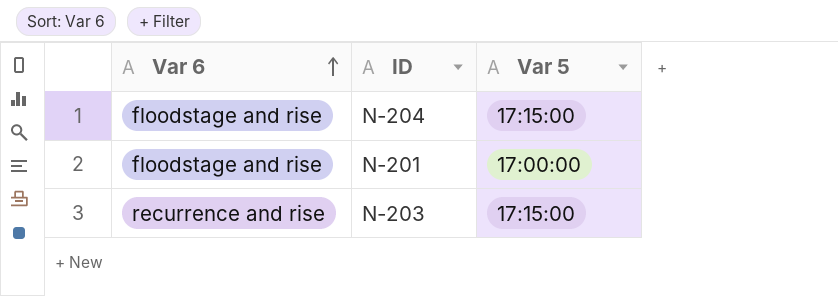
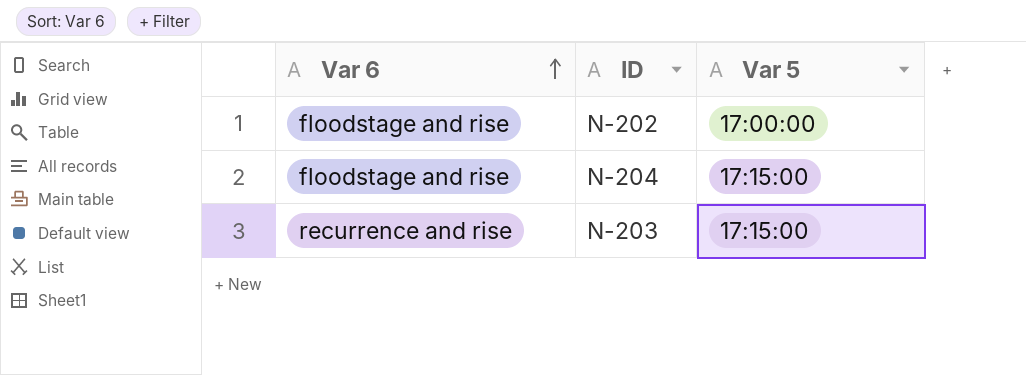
row N-201: floodstage and rise | 17:00:00 -> none
row N-202: none -> floodstage and rise | 17:00:00

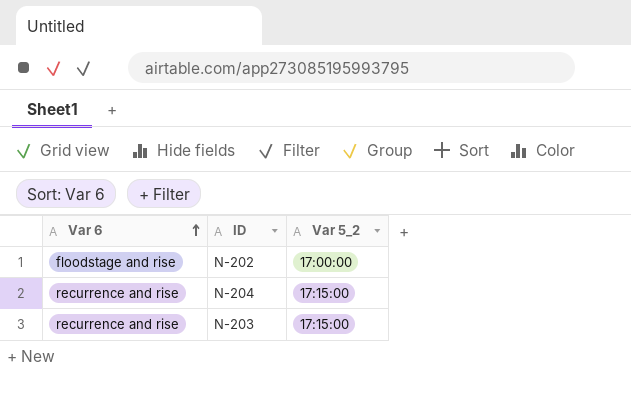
column name: Var 5 -> Var 5_2
N-204 | Var 6: floodstage and rise -> recurrence and rise

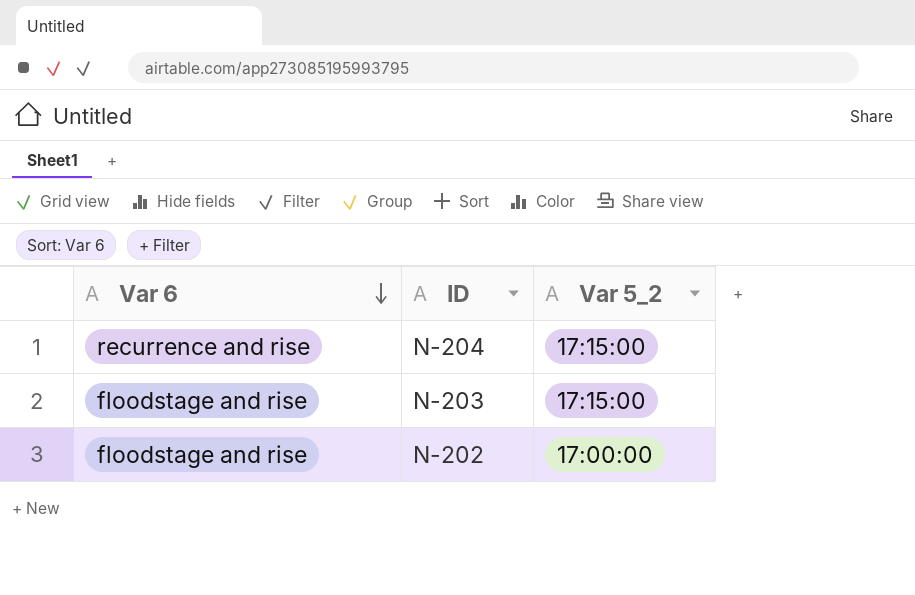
row order: Var 6 ascending -> Var 6 descending
N-203 | Var 6: recurrence and rise -> floodstage and rise

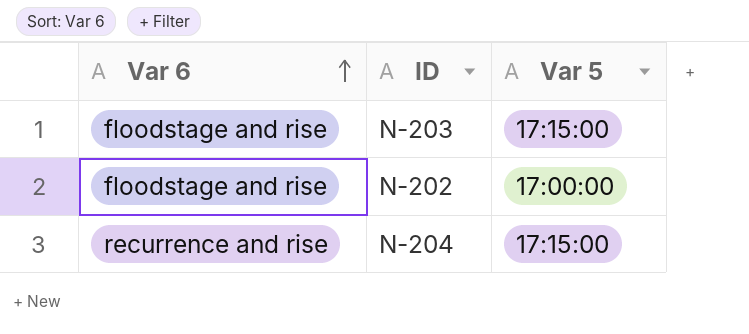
row order: Var 6 descending -> Var 6 ascending
column name: Var 5_2 -> Var 5

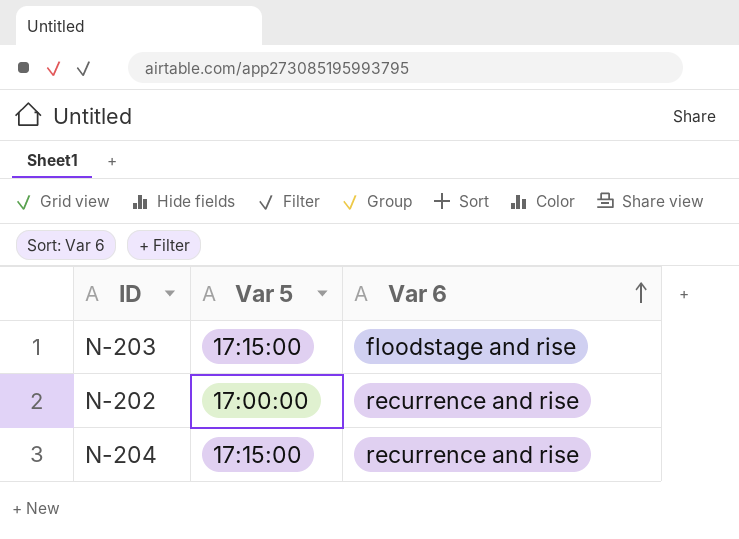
column Var 6 | position: 1 -> 3
N-202 | Var 6: floodstage and rise -> recurrence and rise

